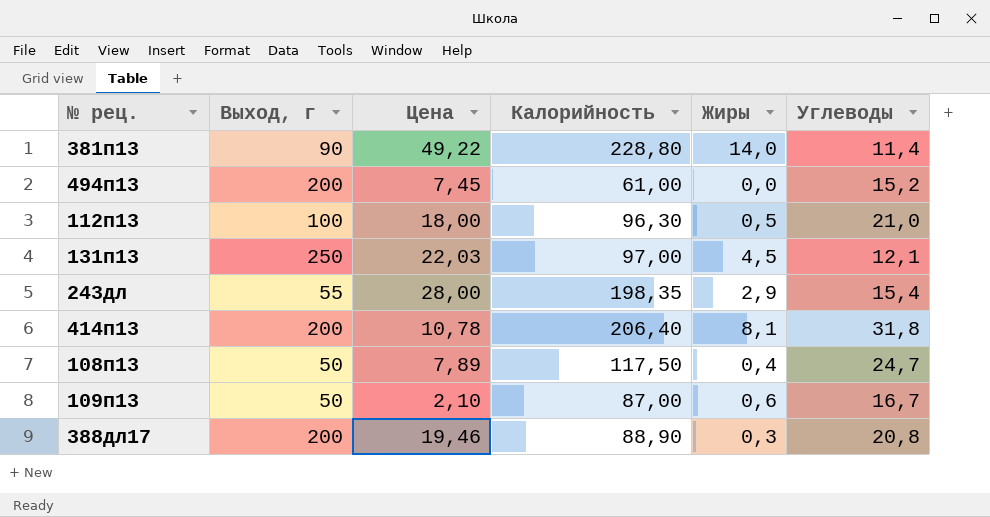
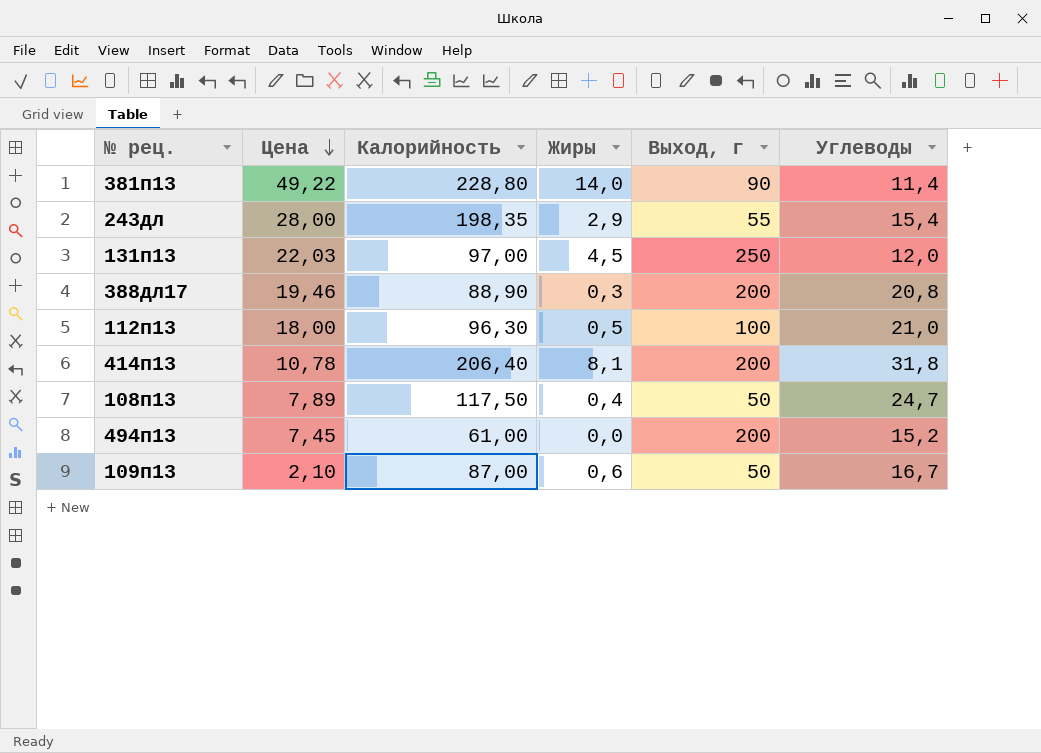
row order: none -> Цена descending
column Выход, г | position: 2 -> 5
131п13 | Углеводы: 12,1 -> 12,0

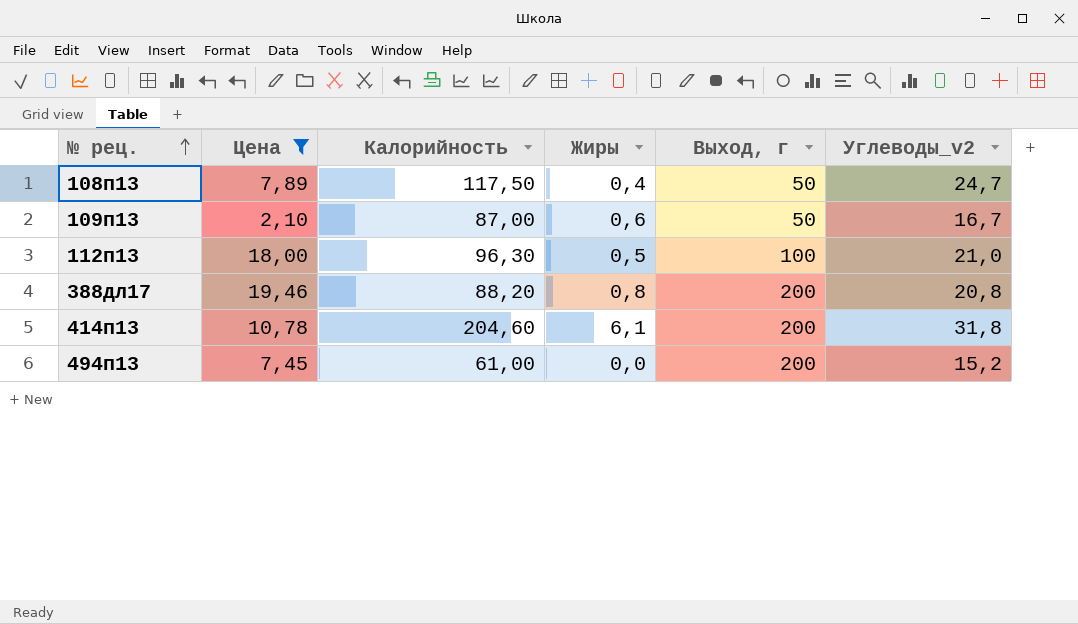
filter: none -> Цена <= 19,46
row order: Цена descending -> № рец. ascending
column name: Углеводы -> Углеводы_v2
388дл17 | Калорийность: 88,90 -> 88,20
388дл17 | Жиры: 0,3 -> 0,8
414п13 | Калорийность: 206,40 -> 204,60
414п13 | Жиры: 8,1 -> 6,1

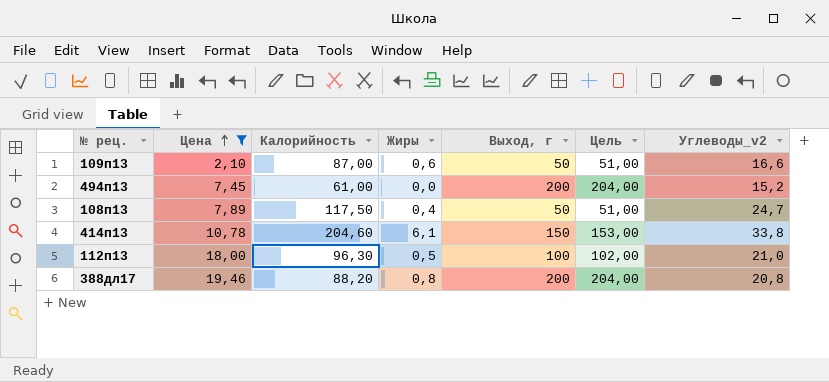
row order: № рец. ascending -> Цена ascending
column Цель | formula: none -> [Выход, г] * 1,02
109п13 | Углеводы_v2: 16,7 -> 16,6
414п13 | Выход, г: 200 -> 150
414п13 | Углеводы_v2: 31,8 -> 33,8

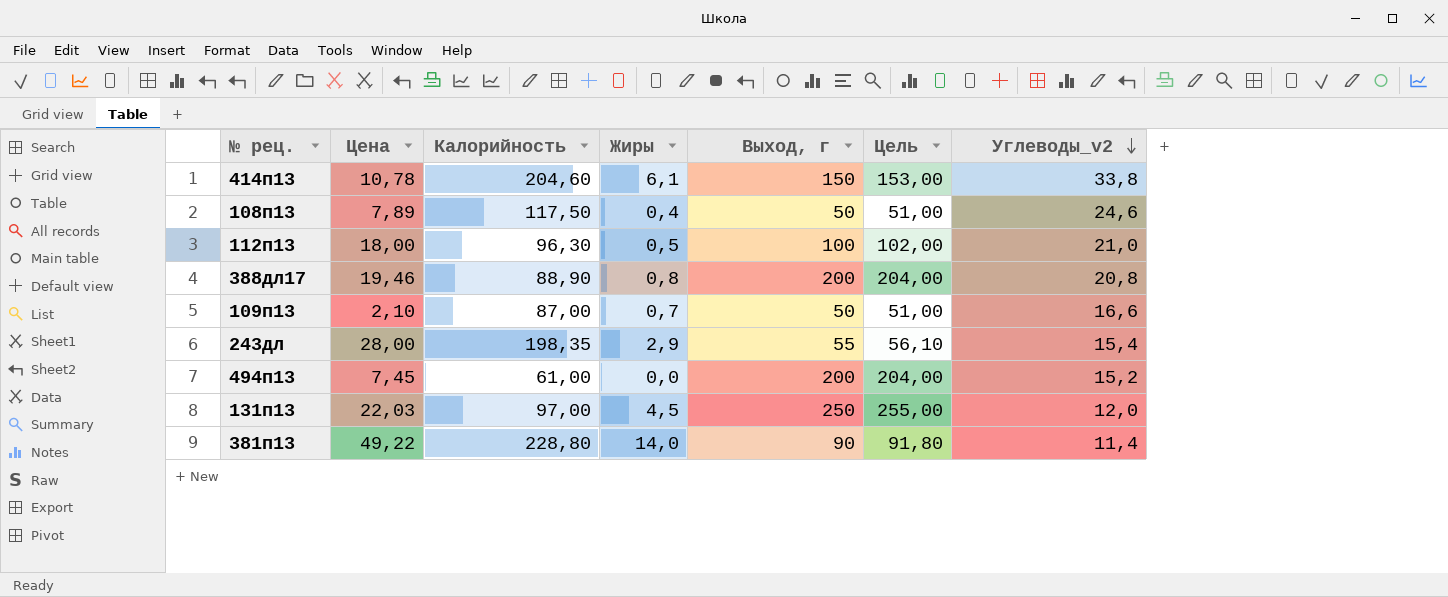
filter: Цена <= 19,46 -> none
row order: Цена ascending -> Углеводы_v2 descending
108п13 | Углеводы_v2: 24,7 -> 24,6
388дл17 | Калорийность: 88,20 -> 88,90
109п13 | Жиры: 0,6 -> 0,7

